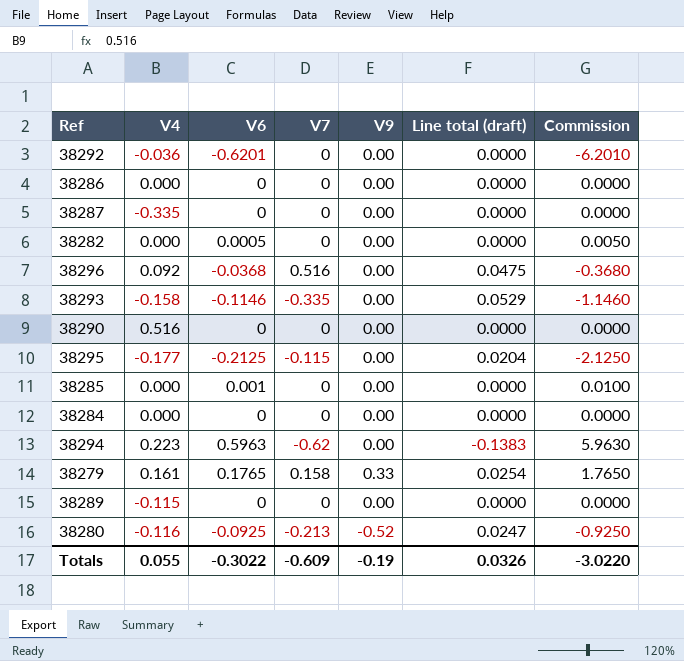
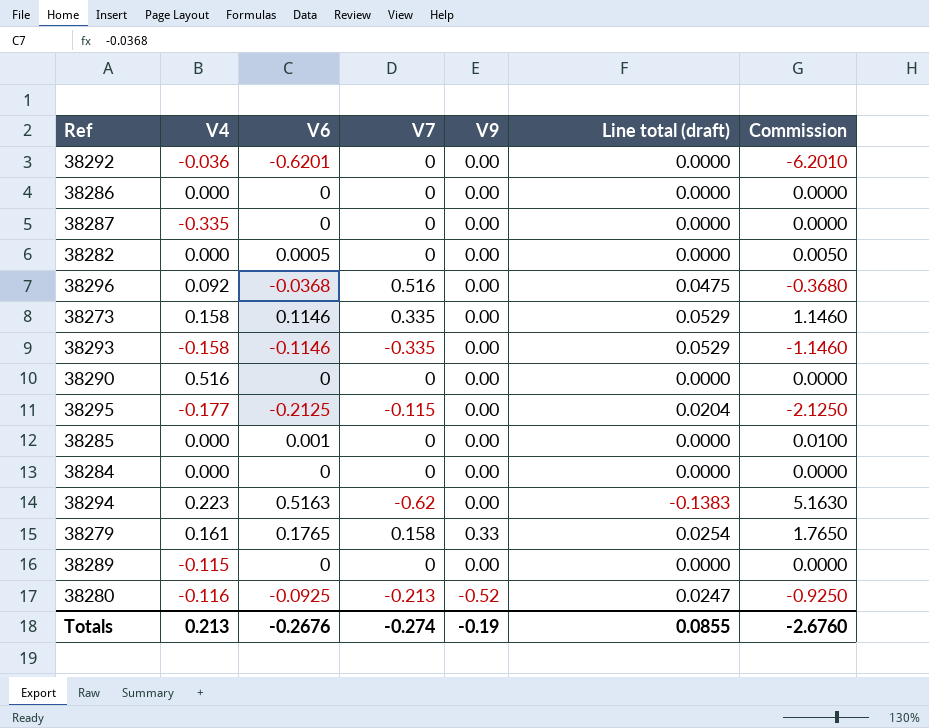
row 38273: none -> 0.158 | 0.1146 | 0.335 | 0.00 | 0.0529 | 1.1460
38294 | V6: 0.5963 -> 0.5163
38294 | Commission: 5.9630 -> 5.1630
Totals | V4: 0.055 -> 0.213
Totals | V6: -0.3022 -> -0.2676
Totals | V7: -0.609 -> -0.274
Totals | Line total (draft): 0.0326 -> 0.0855
Totals | Commission: -3.0220 -> -2.6760

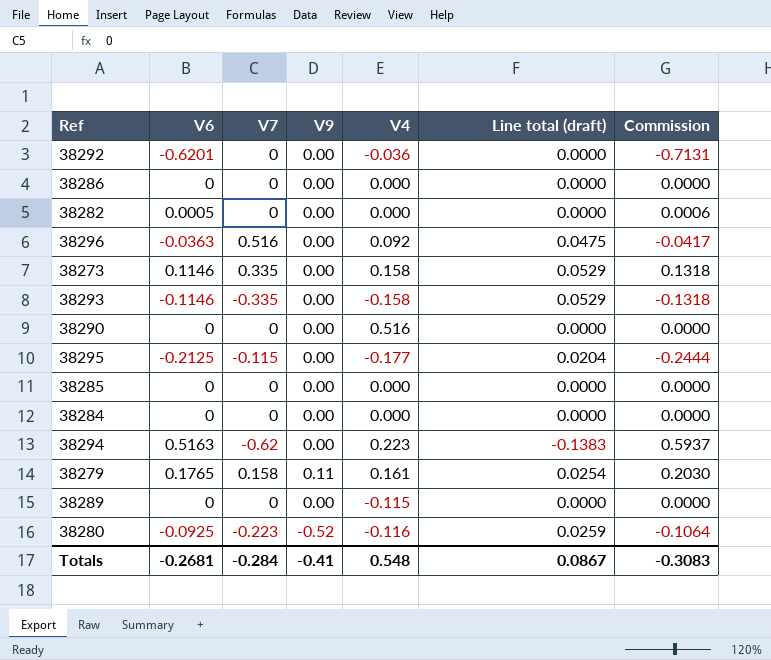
column V4 | position: 2 -> 5
column Commission | formula: [V6] * 10 -> [V6] * 1.15
row 38287: -0.335 | 0 | 0 | 0.00 | 0.0000 | 0.0000 -> none
38296 | V6: -0.0368 -> -0.0363
38285 | V6: 0.001 -> 0
38279 | V9: 0.33 -> 0.11
38280 | V7: -0.213 -> -0.223
38280 | Line total (draft): 0.0247 -> 0.0259
Totals | V6: -0.2676 -> -0.2681
Totals | V7: -0.274 -> -0.284
Totals | V9: -0.19 -> -0.41
Totals | V4: 0.213 -> 0.548
Totals | Line total (draft): 0.0855 -> 0.0867
Totals | Commission: -2.6760 -> -0.3083

